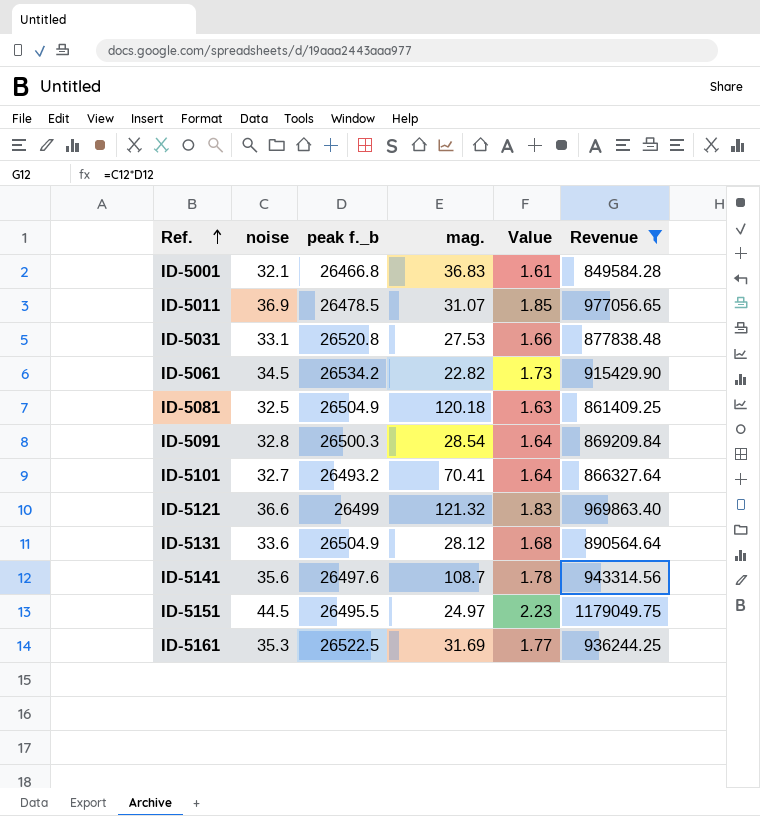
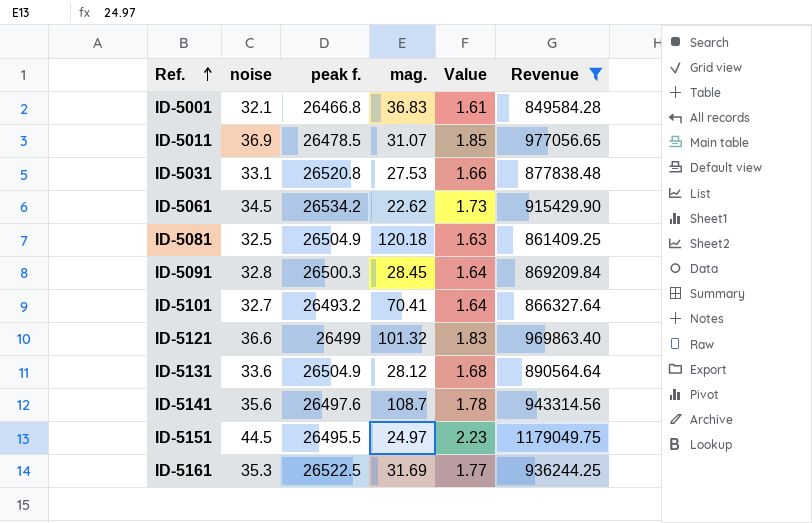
column name: peak f._b -> peak f.
ID-5061 | mag.: 22.82 -> 22.62
ID-5091 | mag.: 28.54 -> 28.45
ID-5121 | mag.: 121.32 -> 101.32

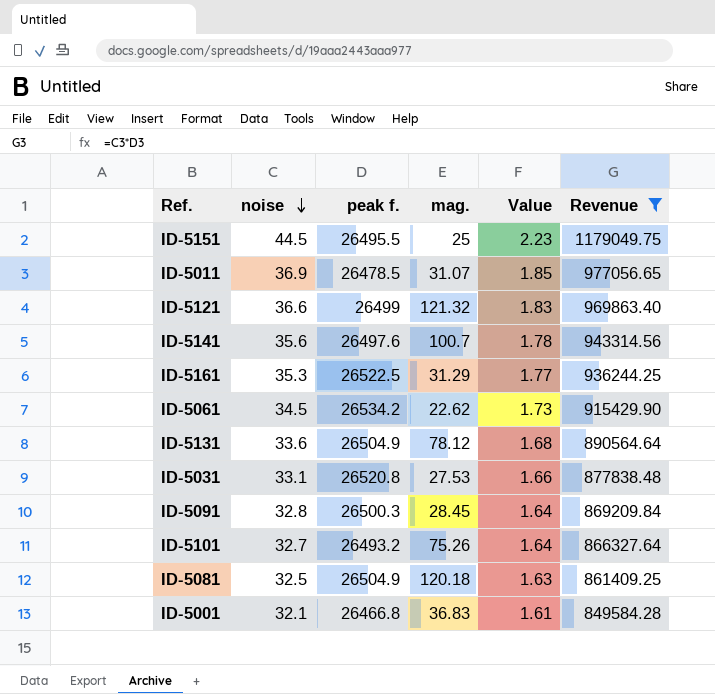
row order: Ref. ascending -> noise descending
ID-5151 | mag.: 24.97 -> 25
ID-5121 | mag.: 101.32 -> 121.32
ID-5141 | mag.: 108.7 -> 100.7
ID-5161 | mag.: 31.69 -> 31.29
ID-5131 | mag.: 28.12 -> 78.12
ID-5101 | mag.: 70.41 -> 75.26

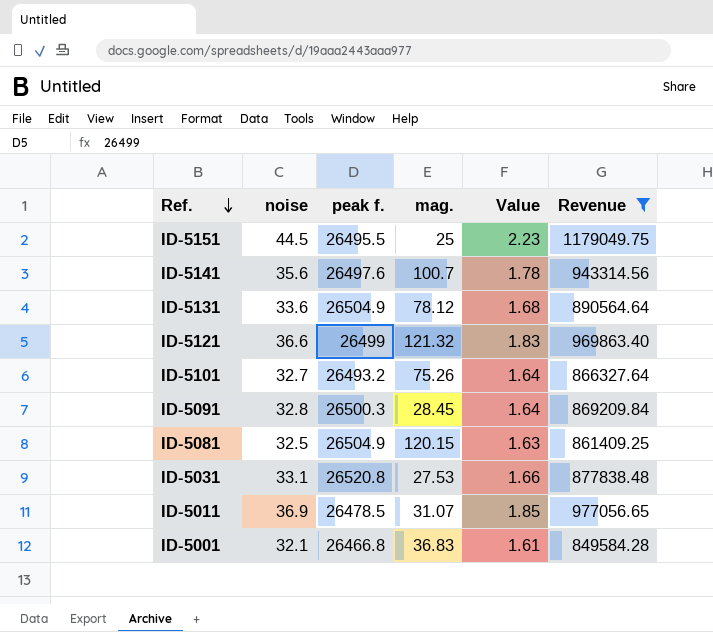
row order: noise descending -> Ref. descending
row ID-5161: 35.3 | 26522.5 | 31.29 | 1.77 | 936244.25 -> none
row ID-5061: 34.5 | 26534.2 | 22.62 | 1.73 | 915429.90 -> none
ID-5081 | mag.: 120.18 -> 120.15

